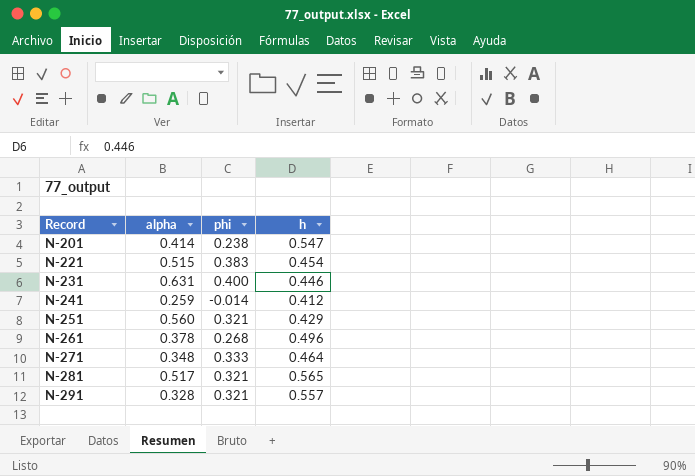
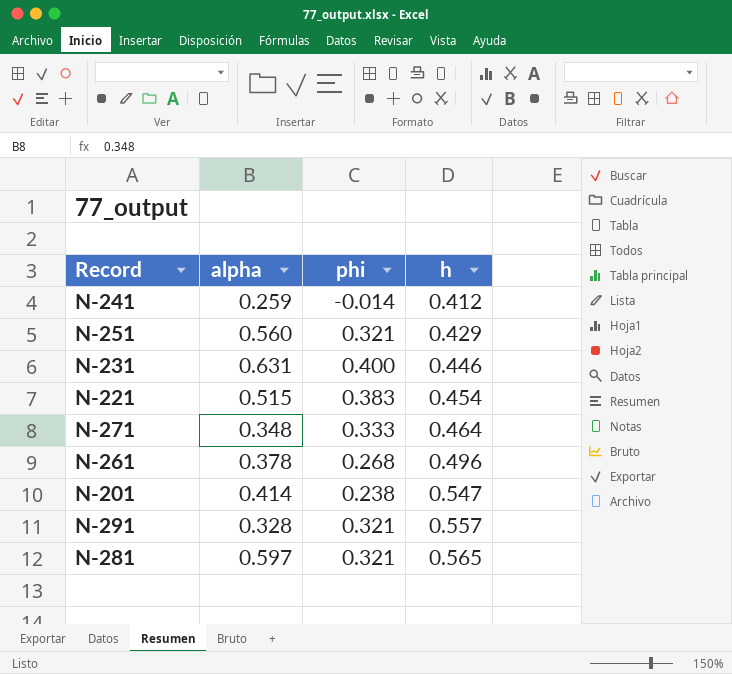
row order: Record ascending -> h ascending
N-281 | alpha: 0.517 -> 0.597

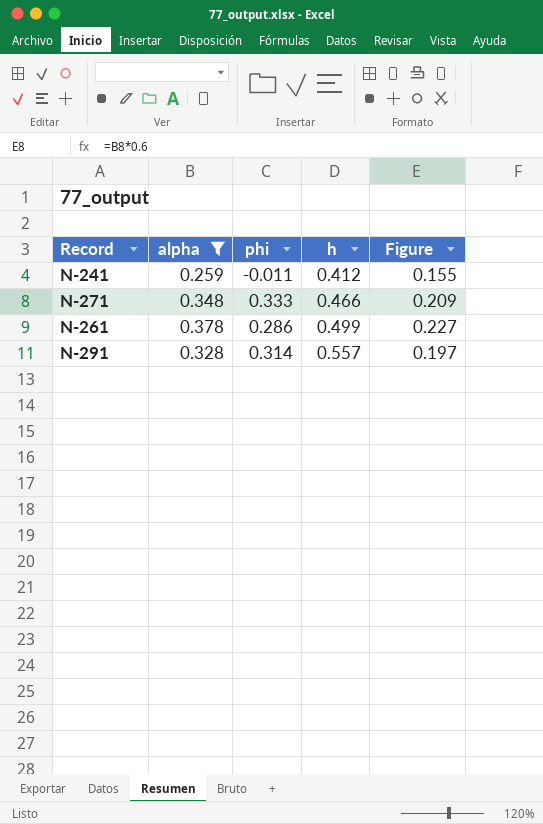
filter: none -> alpha <= 0.378
column Figure | formula: none -> [alpha] * 0.6
N-241 | phi: -0.014 -> -0.011
N-271 | h: 0.464 -> 0.466
N-261 | phi: 0.268 -> 0.286
N-261 | h: 0.496 -> 0.499
N-291 | phi: 0.321 -> 0.314

